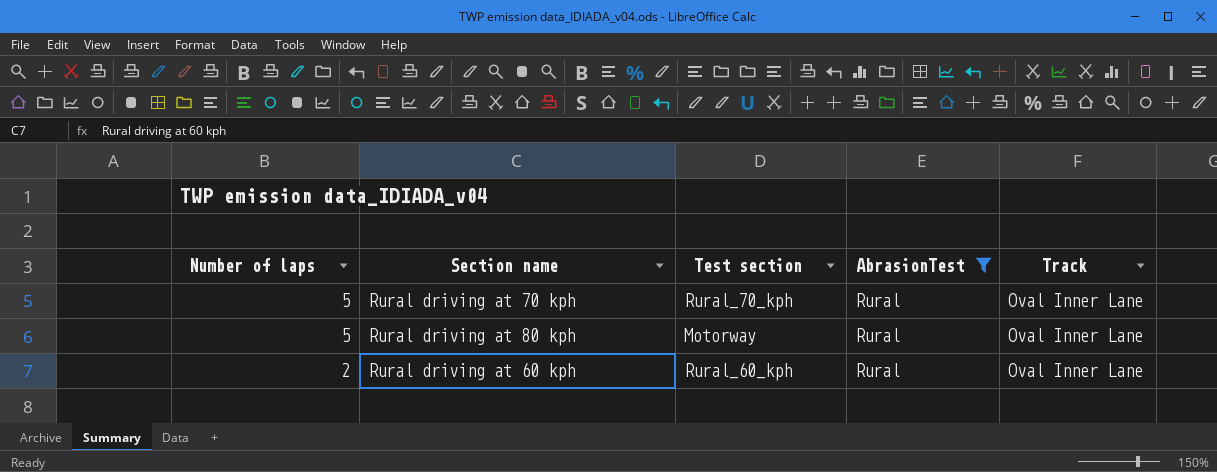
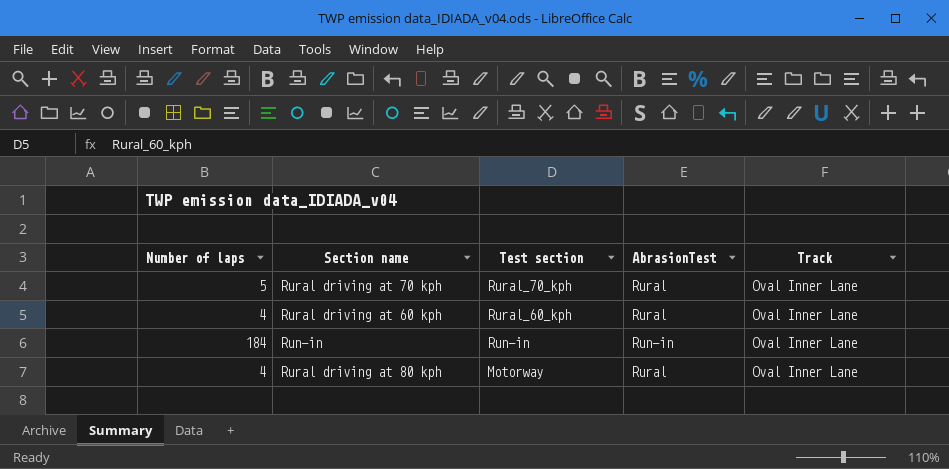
filter: AbrasionTest = Rural -> none
row order: Number of laps descending -> Test section descending
Rural driving at 60 kph | Number of laps: 2 -> 4
Rural driving at 80 kph | Number of laps: 5 -> 4

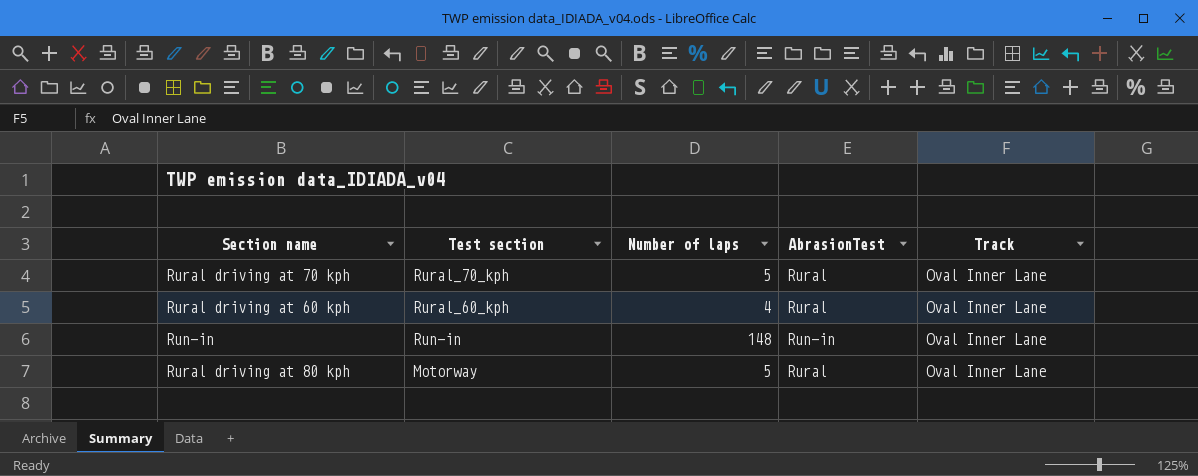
column Number of laps | position: 1 -> 3
Run-in | Number of laps: 184 -> 148
Rural driving at 80 kph | Number of laps: 4 -> 5

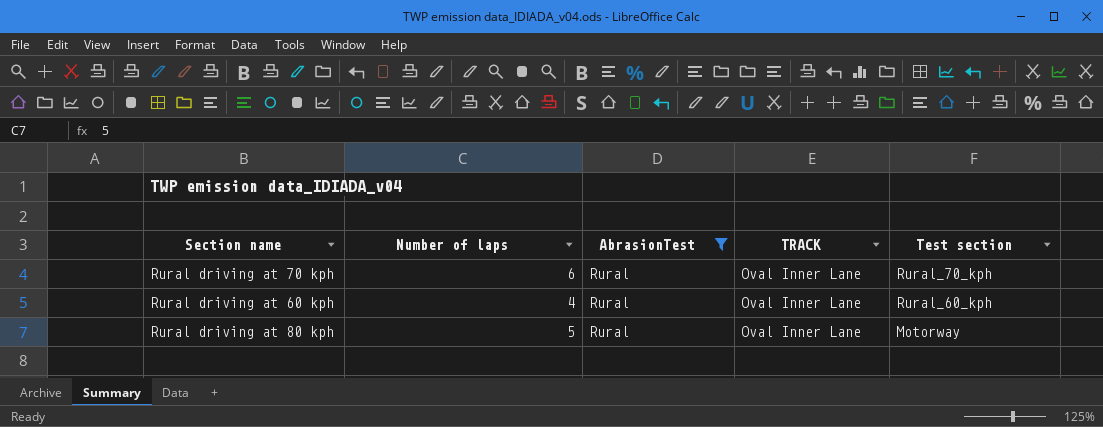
filter: none -> AbrasionTest = Rural
column name: Track -> TRACK
column Test section | position: 2 -> 5
Rural driving at 70 kph | Number of laps: 5 -> 6

